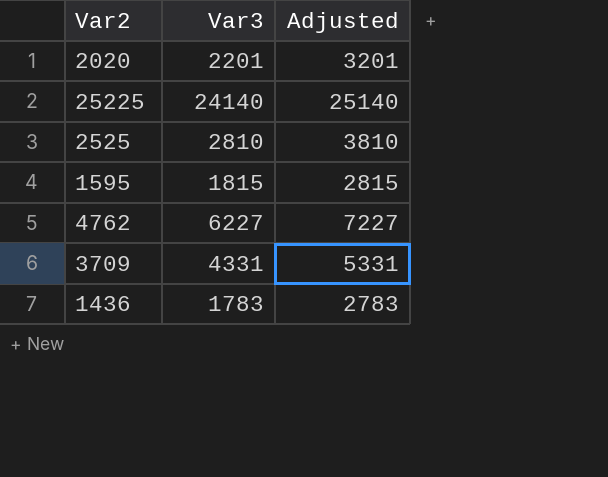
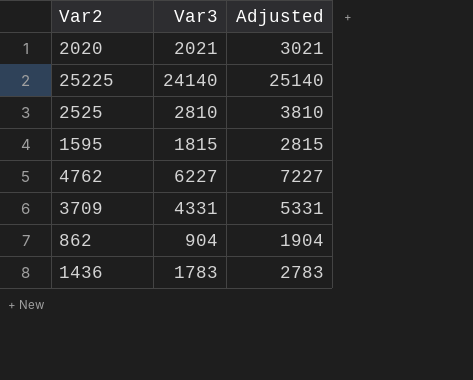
2020 | Var3: 2201 -> 2021
2020 | Adjusted: 3201 -> 3021
row 862: none -> 904 | 1904

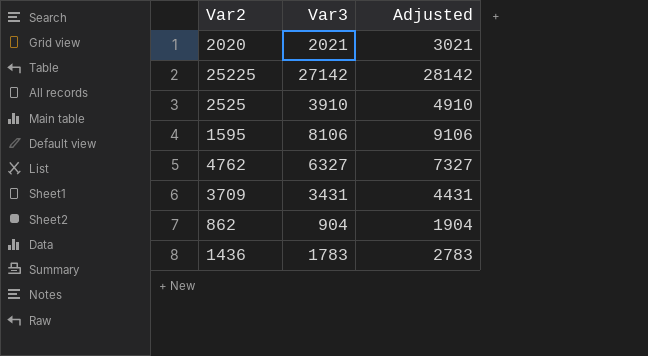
25225 | Var3: 24140 -> 27142
25225 | Adjusted: 25140 -> 28142
2525 | Var3: 2810 -> 3910
2525 | Adjusted: 3810 -> 4910
1595 | Var3: 1815 -> 8106
1595 | Adjusted: 2815 -> 9106
4762 | Var3: 6227 -> 6327
4762 | Adjusted: 7227 -> 7327
3709 | Var3: 4331 -> 3431
3709 | Adjusted: 5331 -> 4431

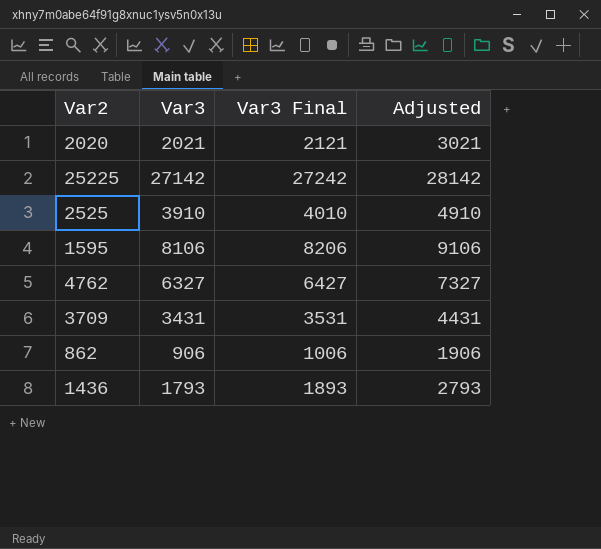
column Var3 Final | formula: none -> [Var3] + 100
862 | Var3: 904 -> 906
862 | Adjusted: 1904 -> 1906
1436 | Var3: 1783 -> 1793
1436 | Adjusted: 2783 -> 2793

